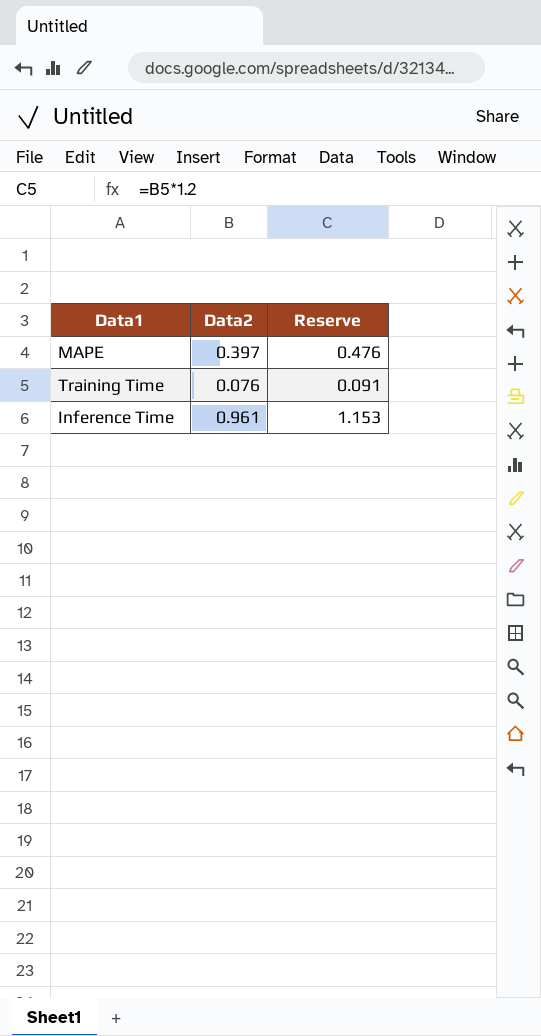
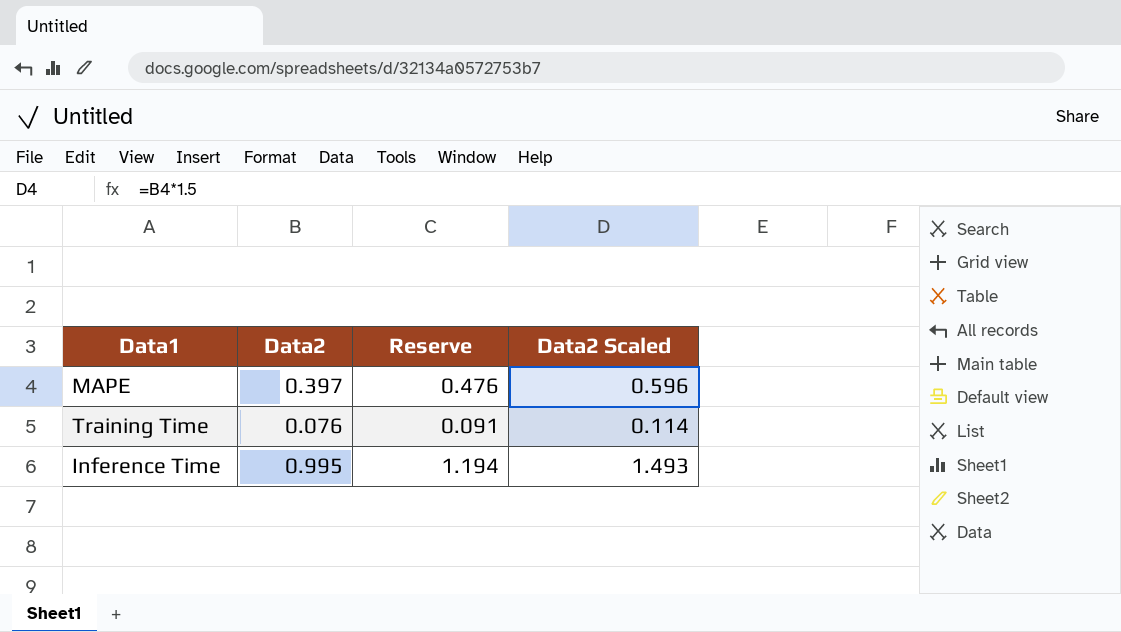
column Data2 Scaled | formula: none -> [Data2] * 1.5
Inference Time | Data2: 0.961 -> 0.995
Inference Time | Reserve: 1.153 -> 1.194

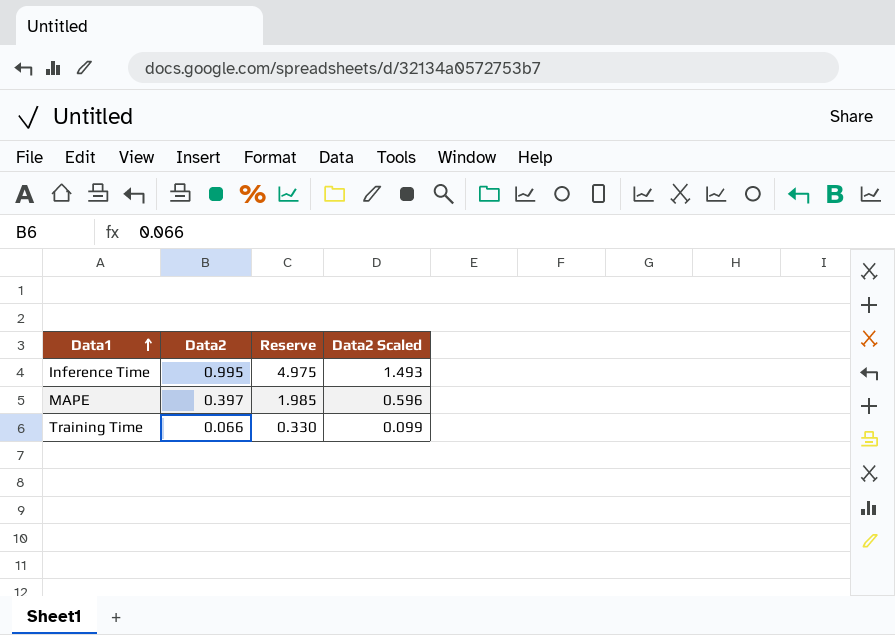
row order: none -> Data1 ascending
column Reserve | formula: [Data2] * 1.2 -> [Data2] * 5
Training Time | Data2: 0.076 -> 0.066
Training Time | Data2 Scaled: 0.114 -> 0.099

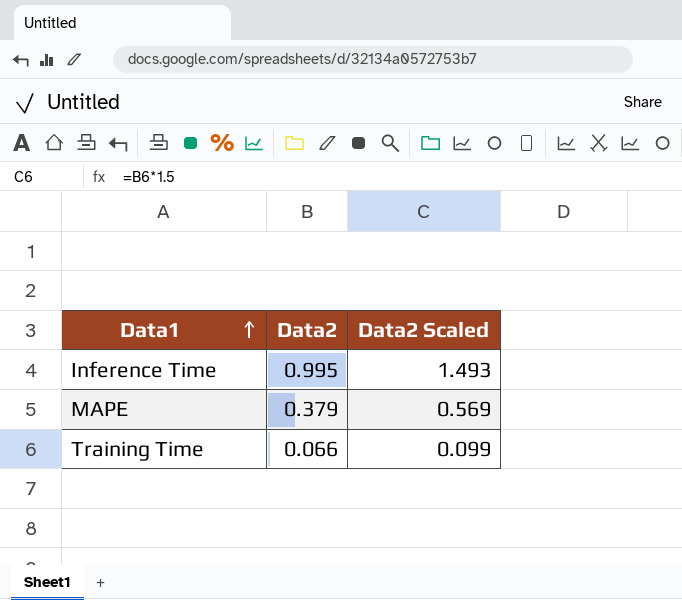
column Reserve | formula: [Data2] * 5 -> none
MAPE | Data2: 0.397 -> 0.379
MAPE | Data2 Scaled: 0.596 -> 0.569

